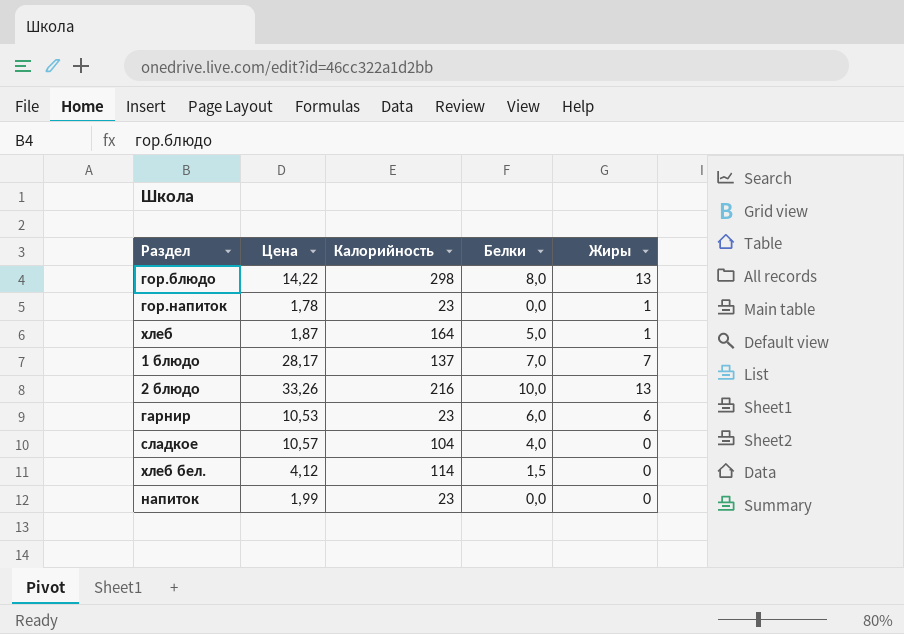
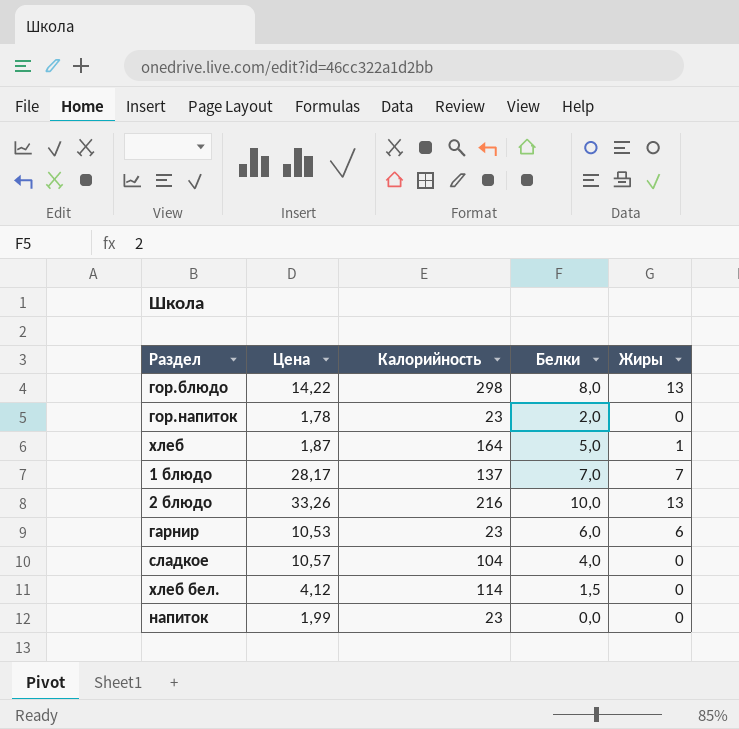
гор.напиток | Белки: 0,0 -> 2,0
гор.напиток | Жиры: 1 -> 0

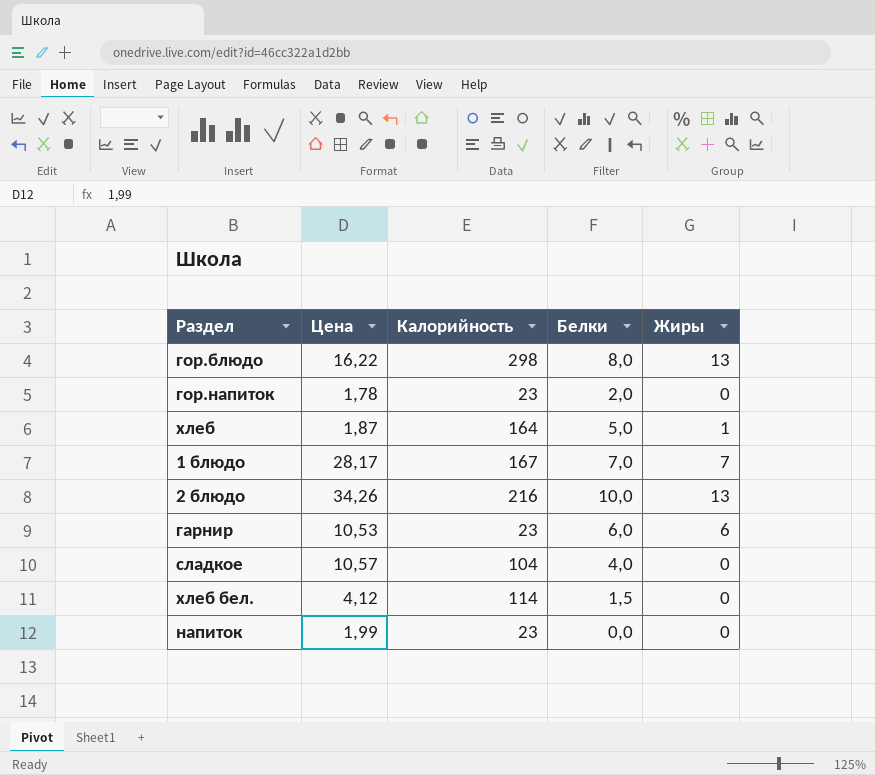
гор.блюдо | Цена: 14,22 -> 16,22
1 блюдо | Калорийность: 137 -> 167
2 блюдо | Цена: 33,26 -> 34,26

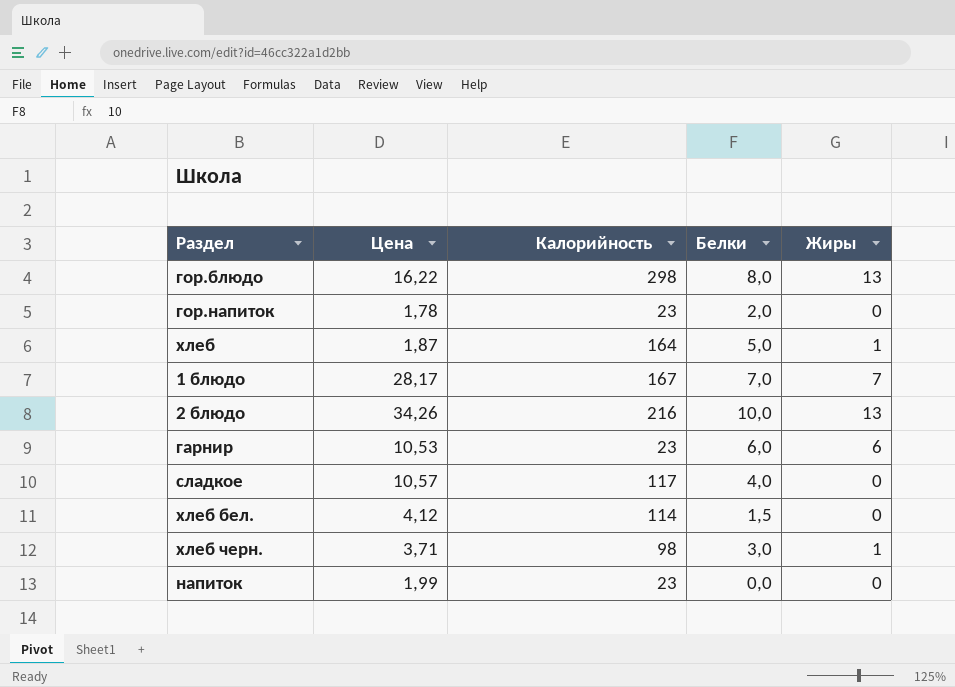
сладкое | Калорийность: 104 -> 117
row хлеб черн.: none -> 3,71 | 98 | 3,0 | 1

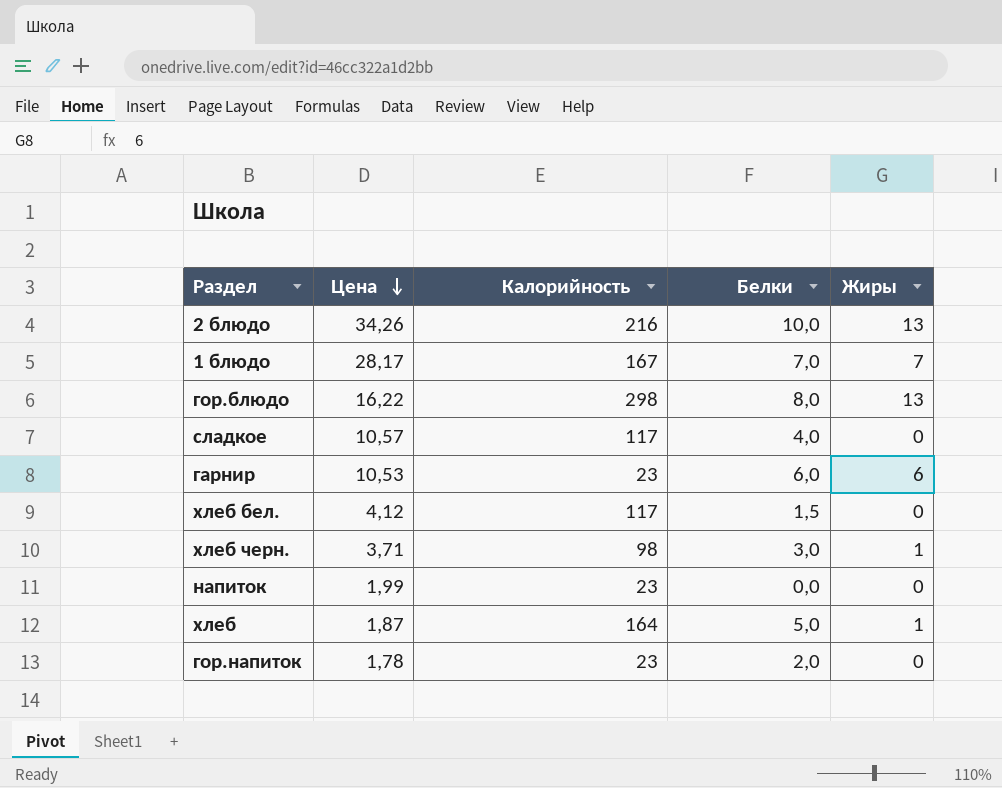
row order: none -> Цена descending
хлеб бел. | Калорийность: 114 -> 117

